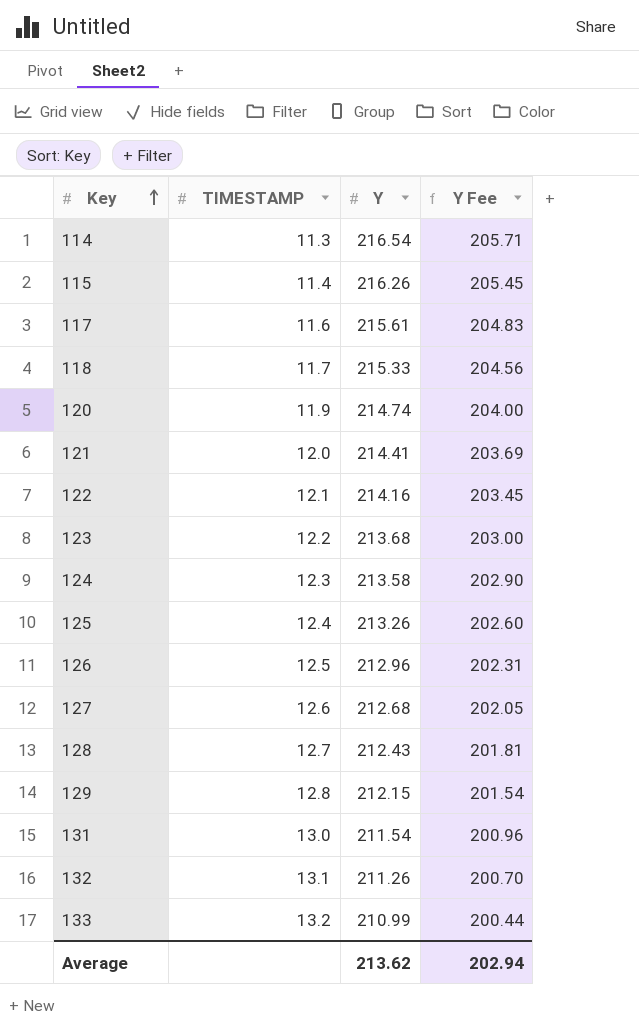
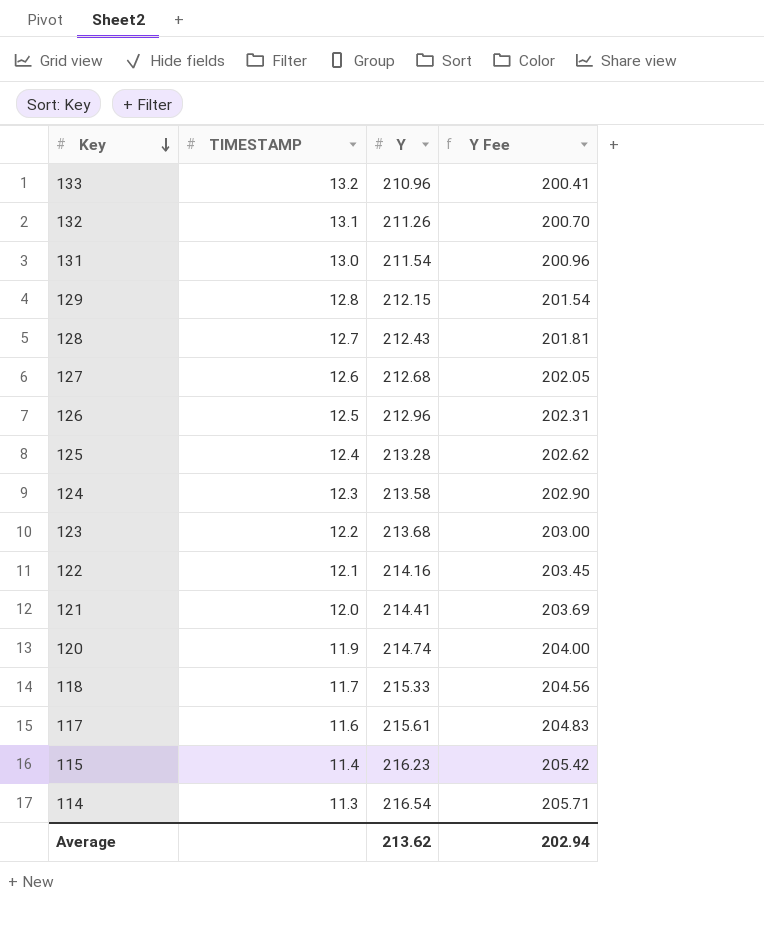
row order: Key ascending -> Key descending
133 | Y: 210.99 -> 210.96
133 | Y Fee: 200.44 -> 200.41
125 | Y: 213.26 -> 213.28
125 | Y Fee: 202.60 -> 202.62
115 | Y: 216.26 -> 216.23
115 | Y Fee: 205.45 -> 205.42

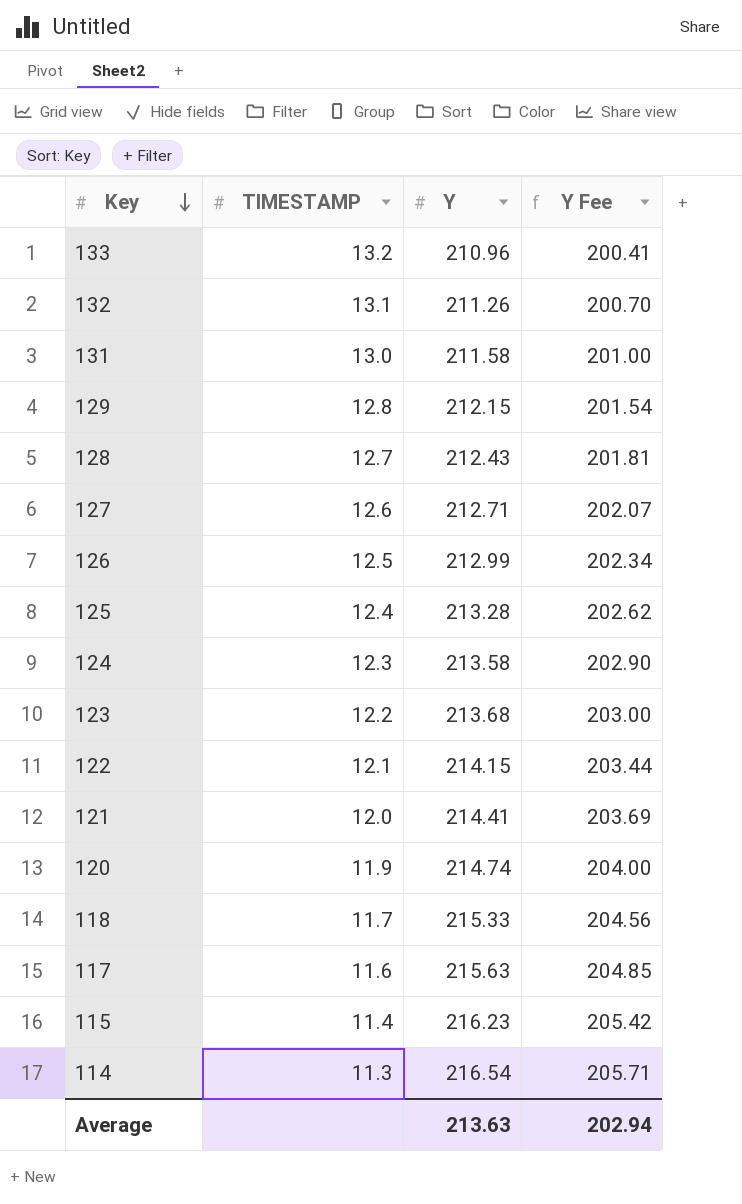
131 | Y: 211.54 -> 211.58
131 | Y Fee: 200.96 -> 201.00
127 | Y: 212.68 -> 212.71
127 | Y Fee: 202.05 -> 202.07
126 | Y: 212.96 -> 212.99
126 | Y Fee: 202.31 -> 202.34
122 | Y: 214.16 -> 214.15
122 | Y Fee: 203.45 -> 203.44
117 | Y: 215.61 -> 215.63
117 | Y Fee: 204.83 -> 204.85
Average | Y: 213.62 -> 213.63

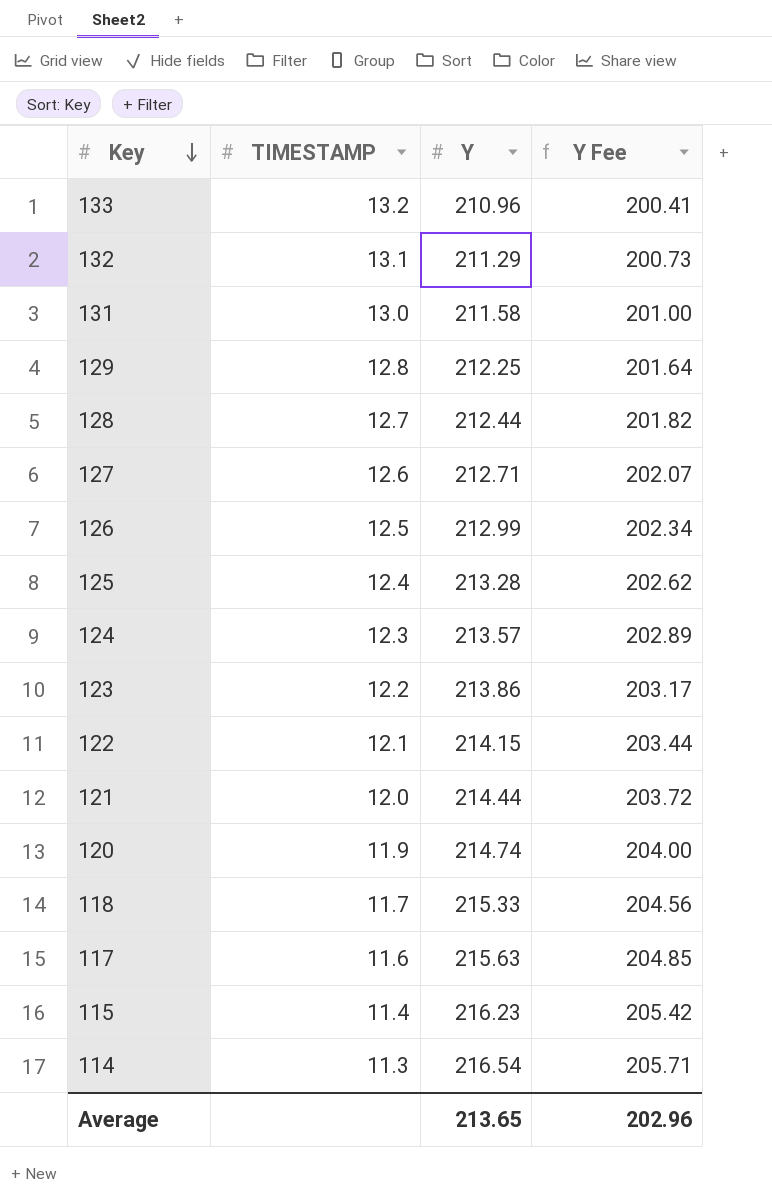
132 | Y: 211.26 -> 211.29
132 | Y Fee: 200.70 -> 200.73
129 | Y: 212.15 -> 212.25
129 | Y Fee: 201.54 -> 201.64
128 | Y: 212.43 -> 212.44
128 | Y Fee: 201.81 -> 201.82
124 | Y: 213.58 -> 213.57
124 | Y Fee: 202.90 -> 202.89
123 | Y: 213.68 -> 213.86
123 | Y Fee: 203.00 -> 203.17
121 | Y: 214.41 -> 214.44
121 | Y Fee: 203.69 -> 203.72
Average | Y: 213.63 -> 213.65
Average | Y Fee: 202.94 -> 202.96

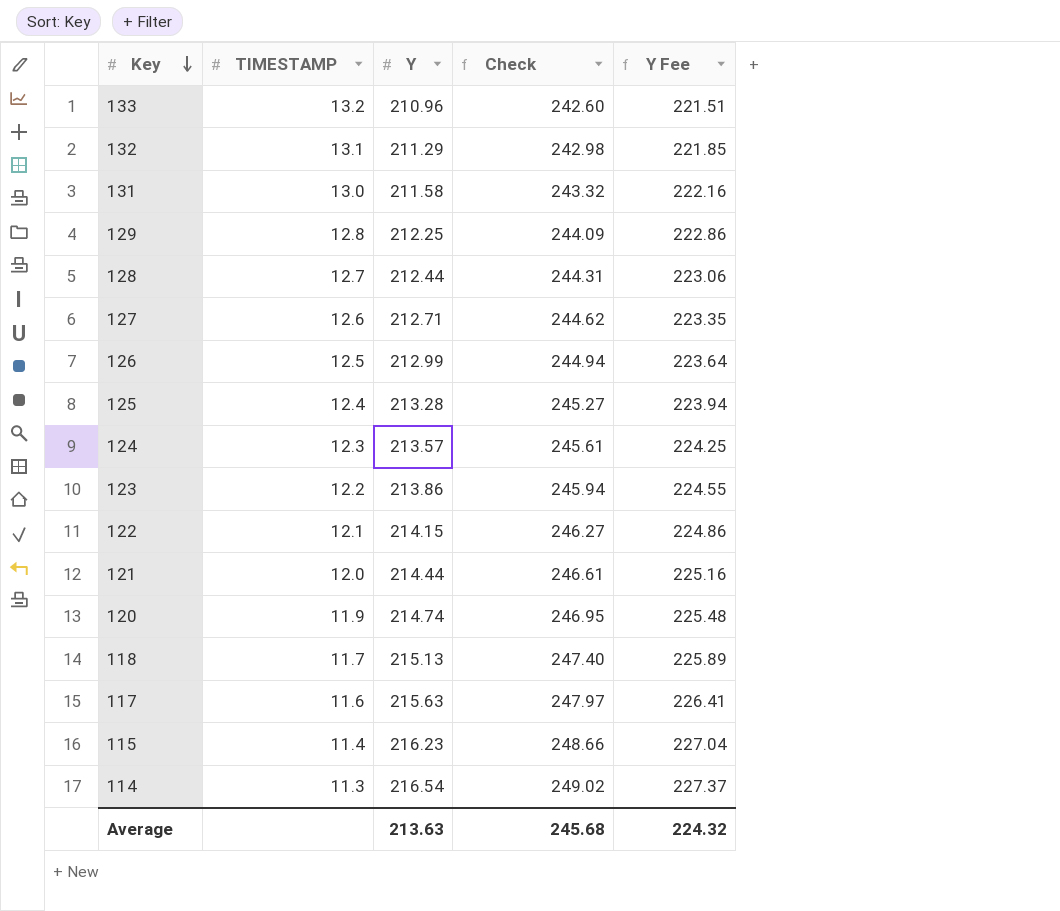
column Check | formula: none -> [Y] * 1.15
column Y Fee | formula: [Y] * 0.95 -> [Y] * 1.05
118 | Y: 215.33 -> 215.13
Average | Y: 213.65 -> 213.63
Average | Y Fee: 202.96 -> 224.32

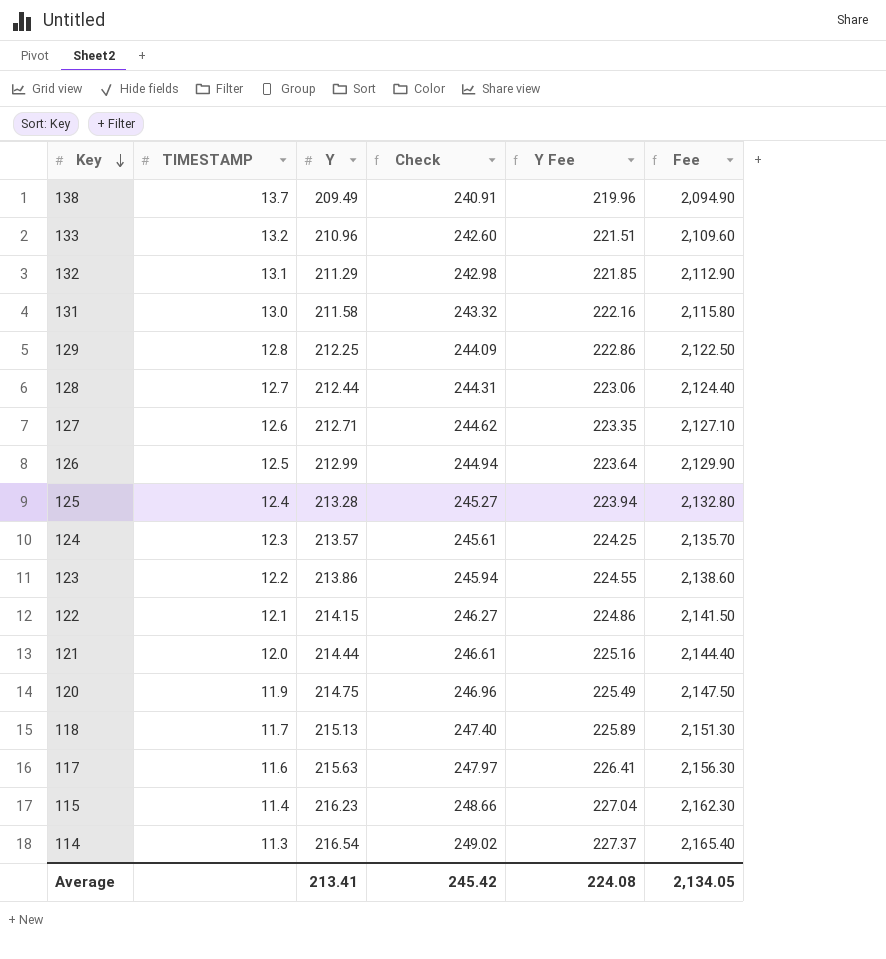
column Fee | formula: none -> [Y] * 10
row 138: none -> 13.7 | 209.49 | 240.91 | 219.96 | 2,094.90
120 | Y: 214.74 -> 214.75
120 | Check: 246.95 -> 246.96
120 | Y Fee: 225.48 -> 225.49
Average | Y: 213.63 -> 213.41
Average | Check: 245.68 -> 245.42
Average | Y Fee: 224.32 -> 224.08

